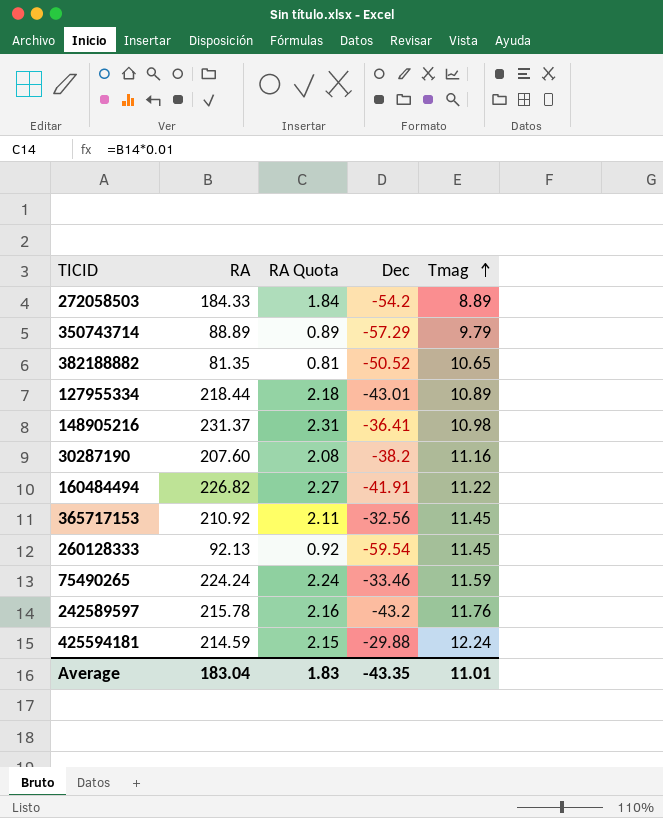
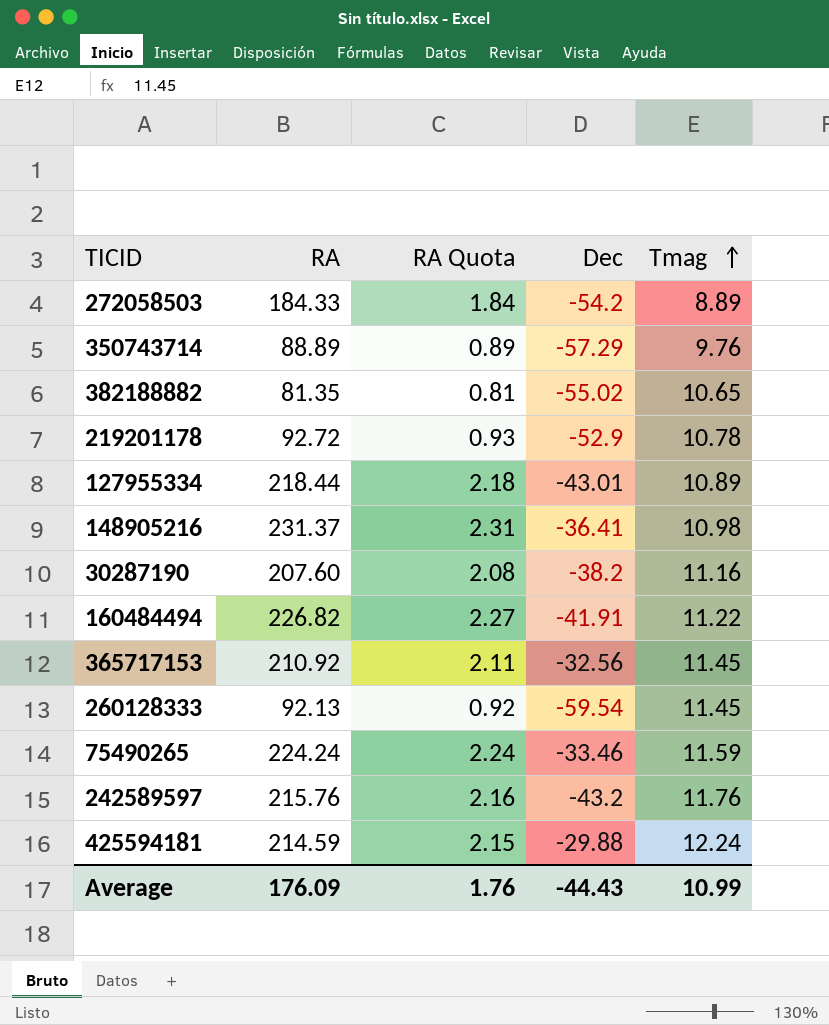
350743714 | Tmag: 9.79 -> 9.76
382188882 | Dec: -50.52 -> -55.02
row 219201178: none -> 92.72 | 0.93 | -52.9 | 10.78
242589597 | RA: 215.78 -> 215.76
Average | RA: 183.04 -> 176.09
Average | RA Quota: 1.83 -> 1.76
Average | Dec: -43.35 -> -44.43
Average | Tmag: 11.01 -> 10.99

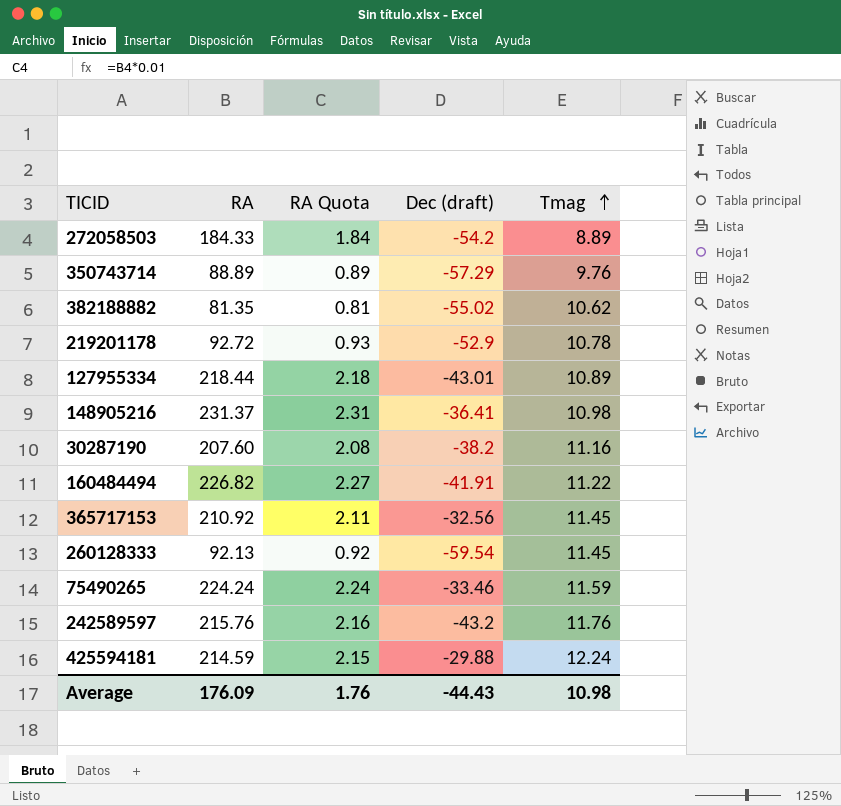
column name: Dec -> Dec (draft)
382188882 | Tmag: 10.65 -> 10.62
Average | Tmag: 10.99 -> 10.98

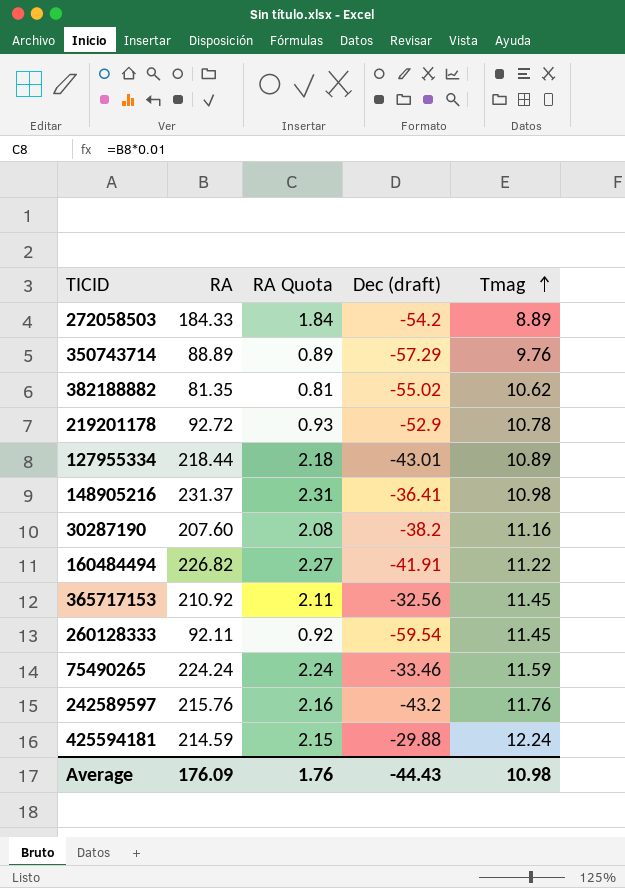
260128333 | RA: 92.13 -> 92.11

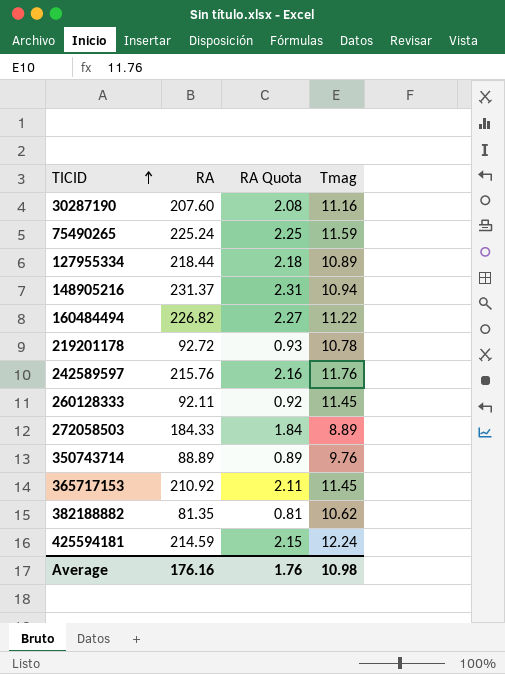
row order: Tmag ascending -> TICID ascending
column Dec (draft) | position: 4 -> none
75490265 | RA: 224.24 -> 225.24
75490265 | RA Quota: 2.24 -> 2.25
148905216 | Tmag: 10.98 -> 10.94
Average | RA: 176.09 -> 176.16

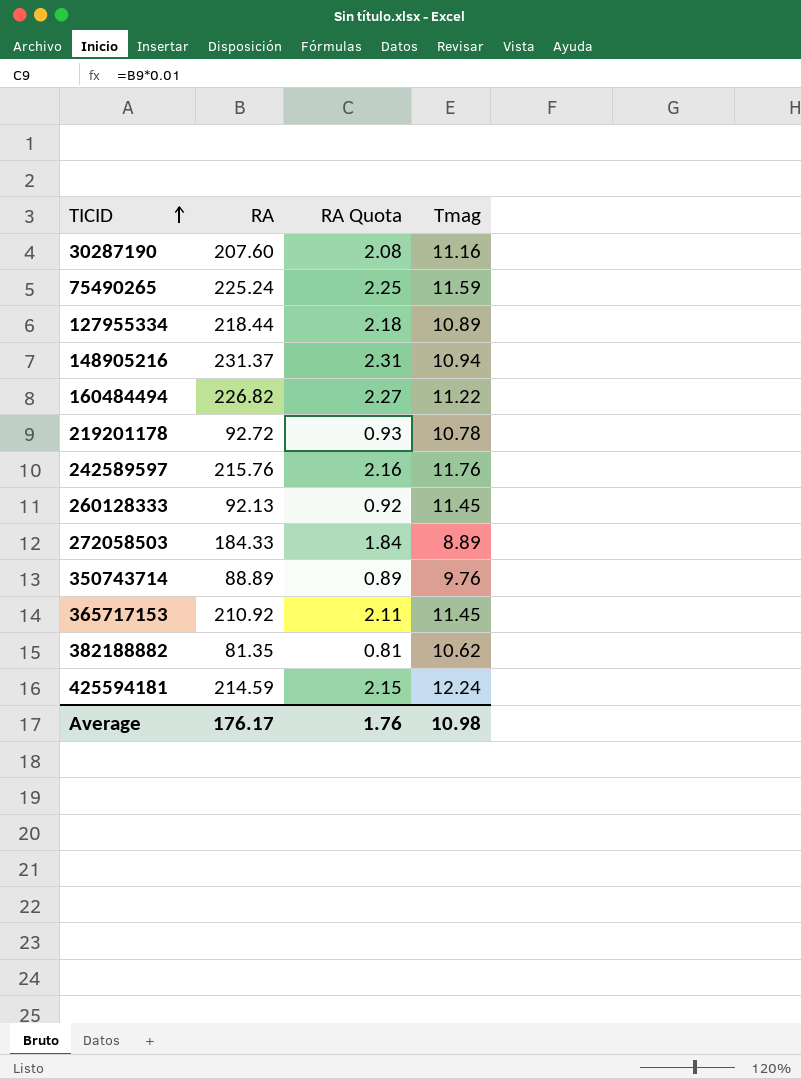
260128333 | RA: 92.11 -> 92.13
Average | RA: 176.16 -> 176.17

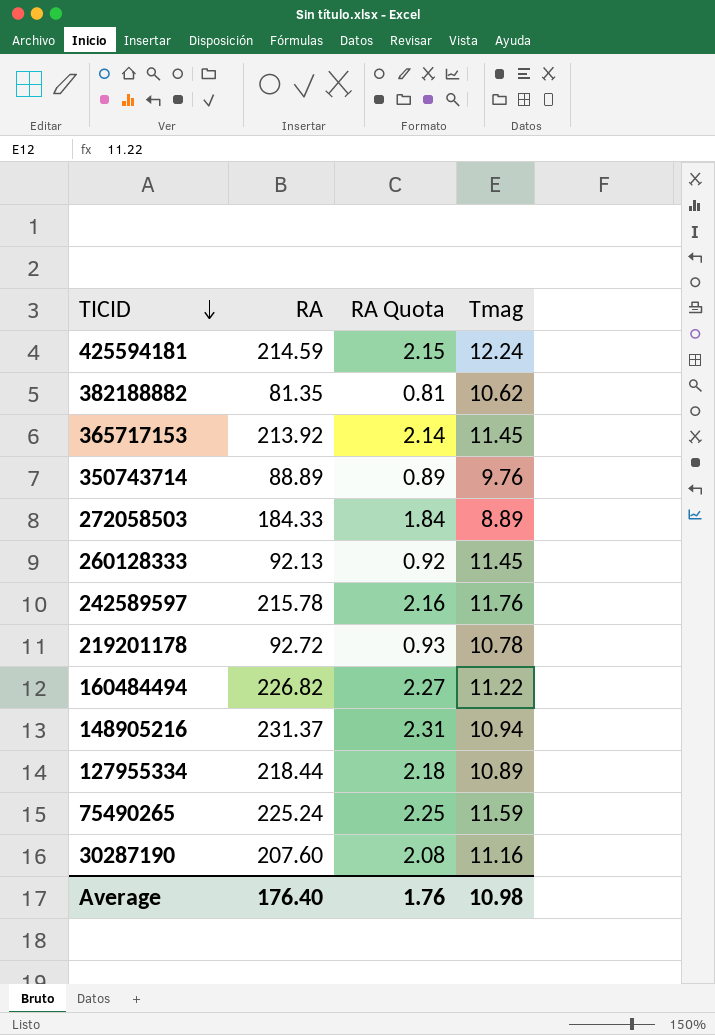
row order: TICID ascending -> TICID descending
365717153 | RA: 210.92 -> 213.92
365717153 | RA Quota: 2.11 -> 2.14
242589597 | RA: 215.76 -> 215.78
Average | RA: 176.17 -> 176.40

